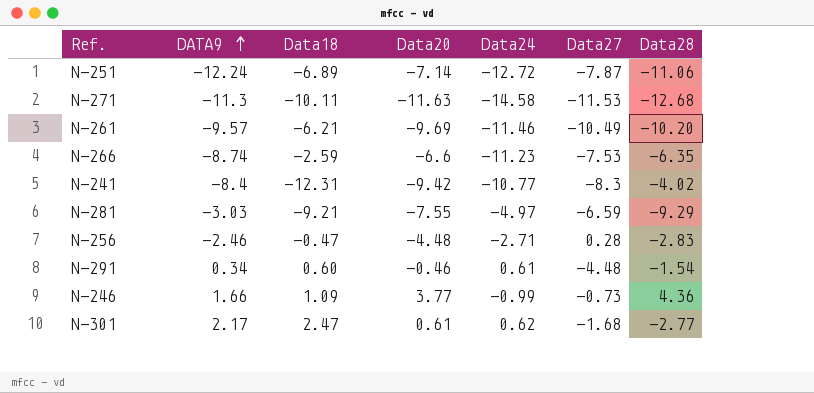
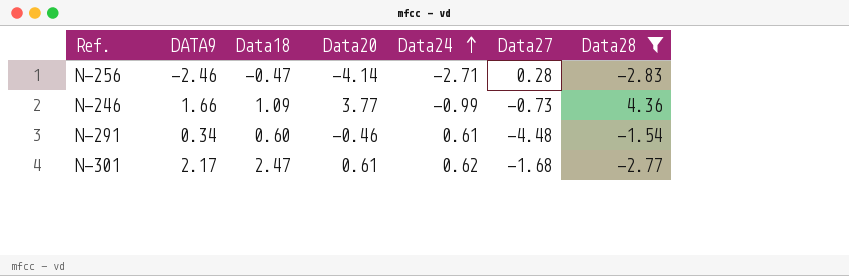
filter: none -> Data28 >= -2.83
row order: DATA9 ascending -> Data24 ascending
N-256 | Data20: -4.48 -> -4.14

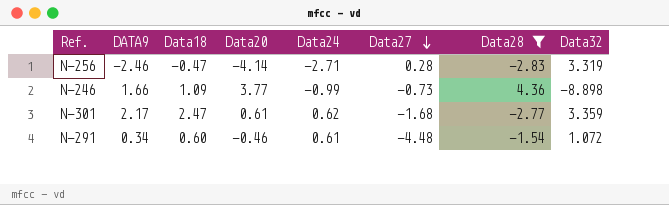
row order: Data24 ascending -> Data27 descending
column Data32 | position: none -> 8

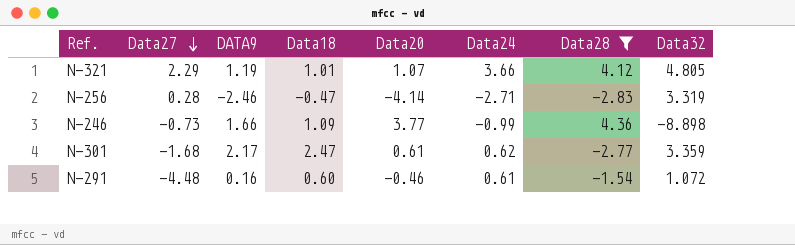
column Data27 | position: 6 -> 2
row N-321: none -> 2.29 | 1.19 | 1.01 | 1.07 | 3.66 | 4.12 | 4.805
N-291 | DATA9: 0.34 -> 0.16

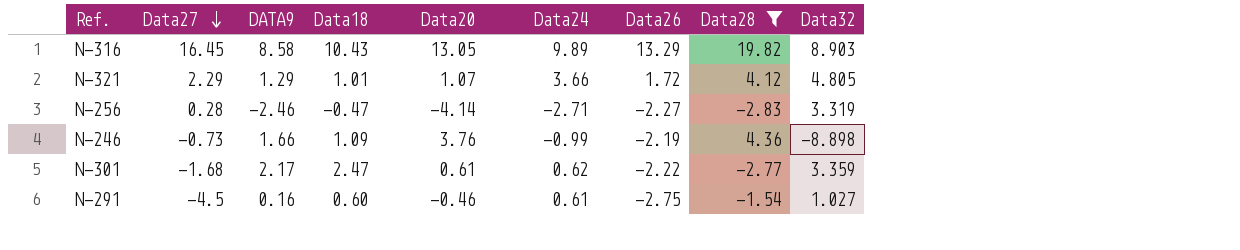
column Data26 | position: none -> 7
row N-316: none -> 16.45 | 8.58 | 10.43 | 13.05 | 9.89 | 13.29 | 19.82 | 8.903
N-321 | DATA9: 1.19 -> 1.29
N-246 | Data20: 3.77 -> 3.76
N-291 | Data27: -4.48 -> -4.5
N-291 | Data32: 1.072 -> 1.027

